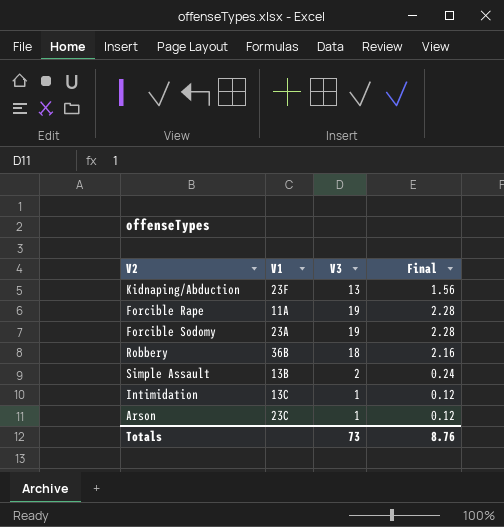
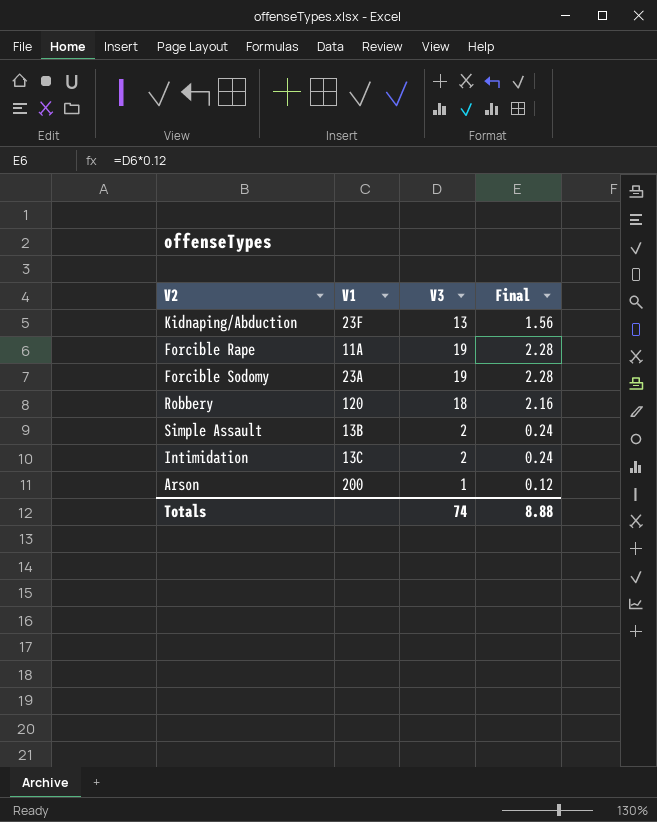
Robbery | V1: 36B -> 120
Intimidation | V3: 1 -> 2
Intimidation | Final: 0.12 -> 0.24
Arson | V1: 23C -> 200
Totals | V3: 73 -> 74
Totals | Final: 8.76 -> 8.88

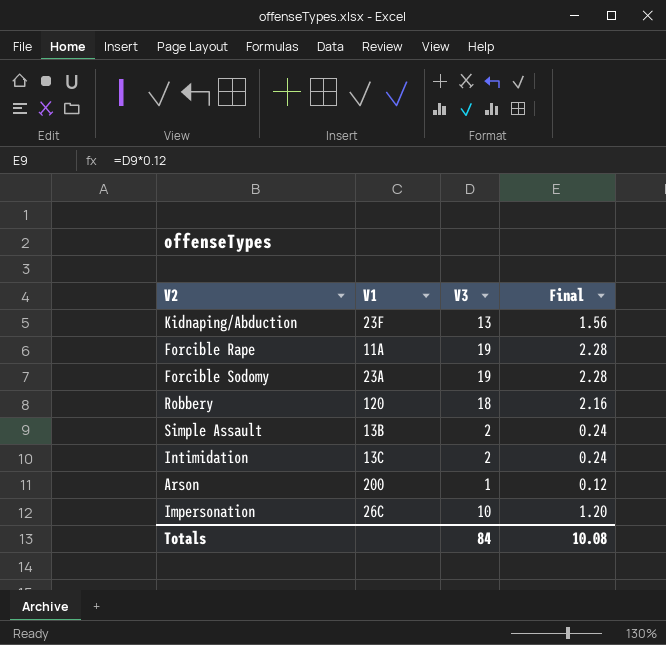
row Impersonation: none -> 26C | 10 | 1.20
Totals | V3: 74 -> 84
Totals | Final: 8.88 -> 10.08

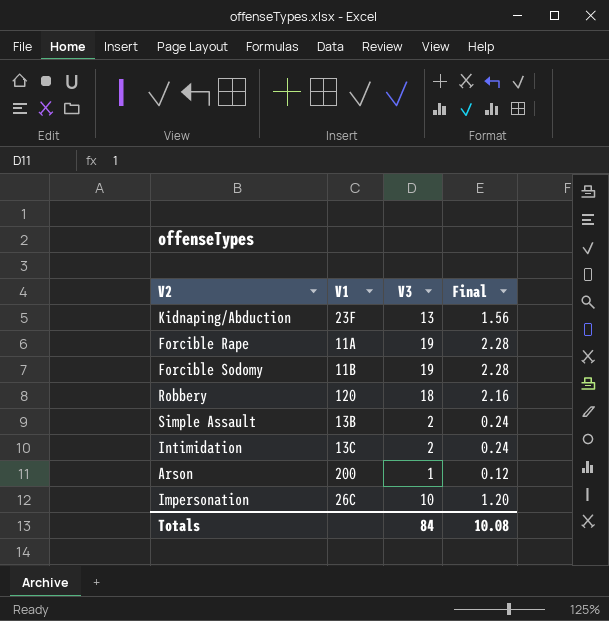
Forcible Sodomy | V1: 23A -> 11B

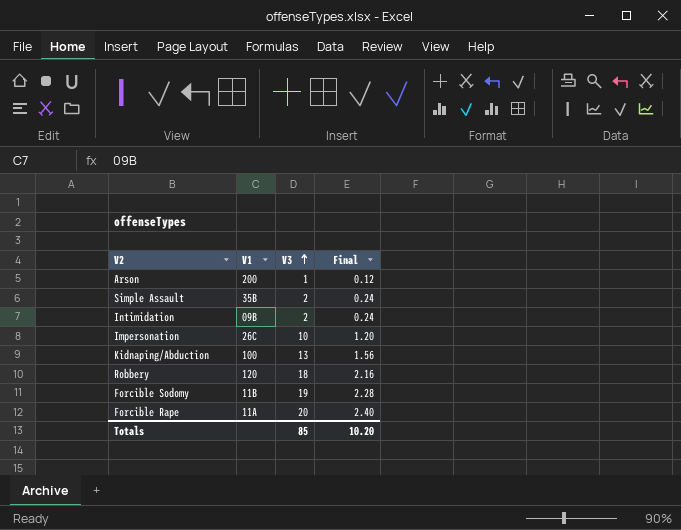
row order: none -> V3 ascending
Simple Assault | V1: 13B -> 35B
Intimidation | V1: 13C -> 09B
Kidnaping/Abduction | V1: 23F -> 100
Forcible Rape | V3: 19 -> 20
Forcible Rape | Final: 2.28 -> 2.40
Totals | V3: 84 -> 85
Totals | Final: 10.08 -> 10.20

